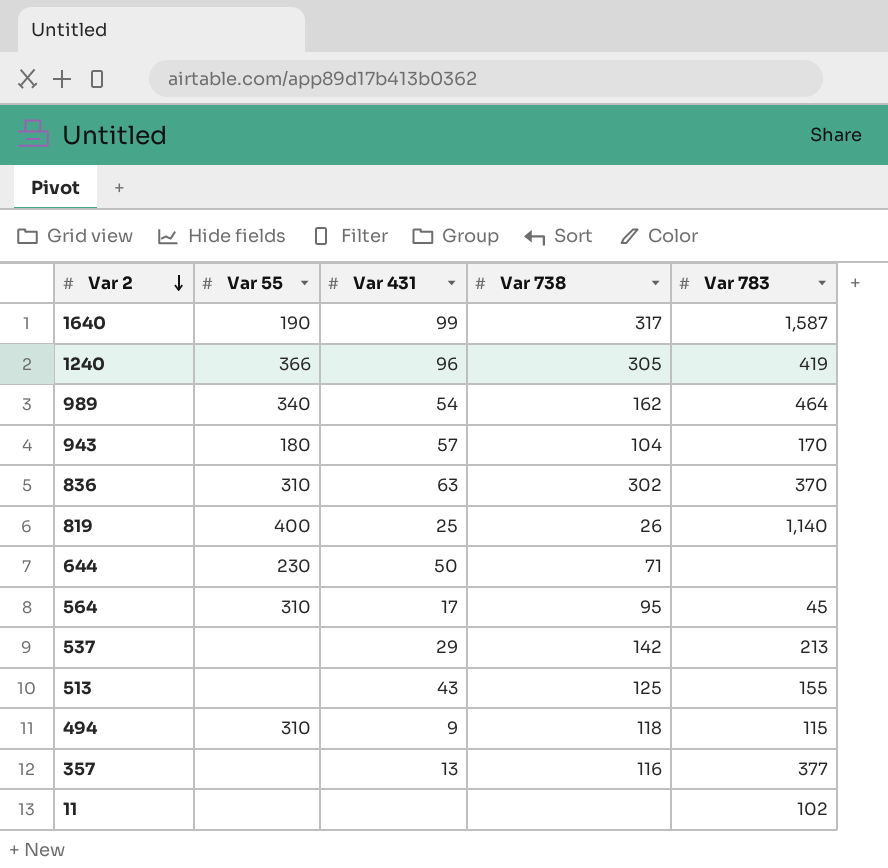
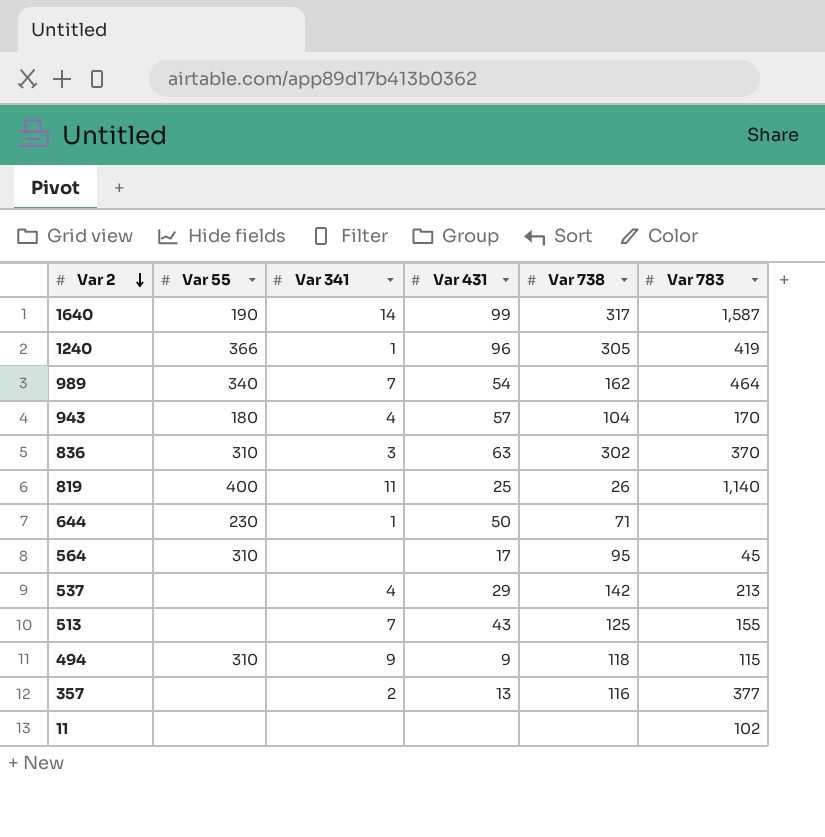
column Var 341 | position: none -> 3

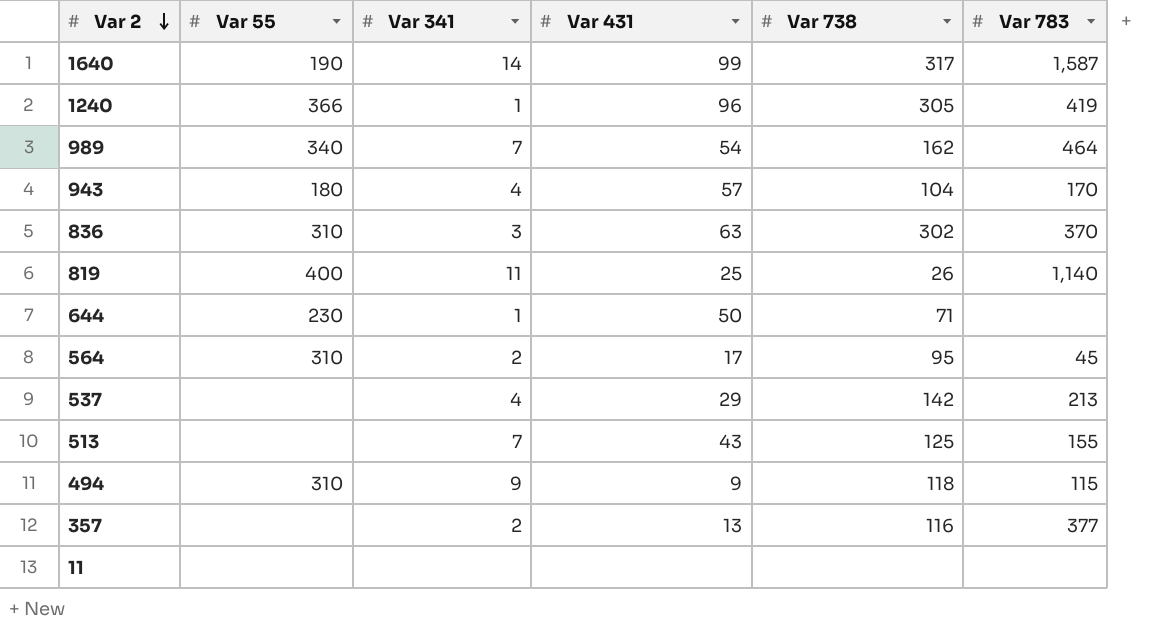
564 | Var 341: none -> 2
11 | Var 783: 102 -> none

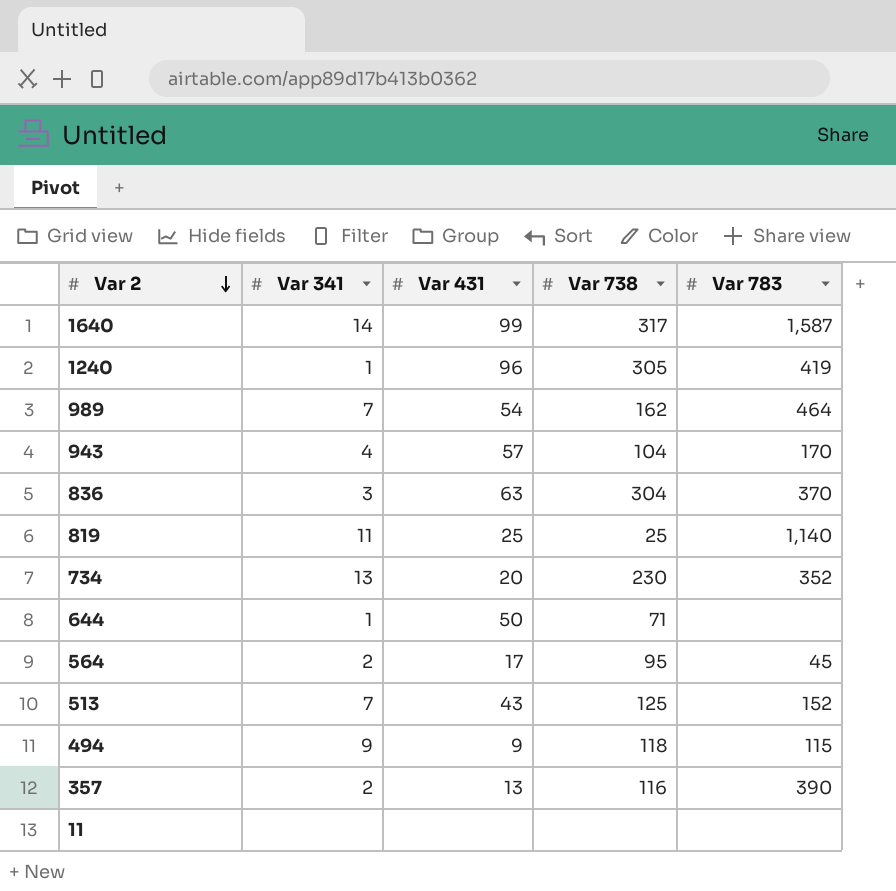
column Var 55 | position: 2 -> none
row 537: none | 4 | 29 | 142 | 213 -> none
836 | Var 738: 302 -> 304
819 | Var 738: 26 -> 25
row 734: none -> 13 | 20 | 230 | 352
513 | Var 783: 155 -> 152
357 | Var 783: 377 -> 390

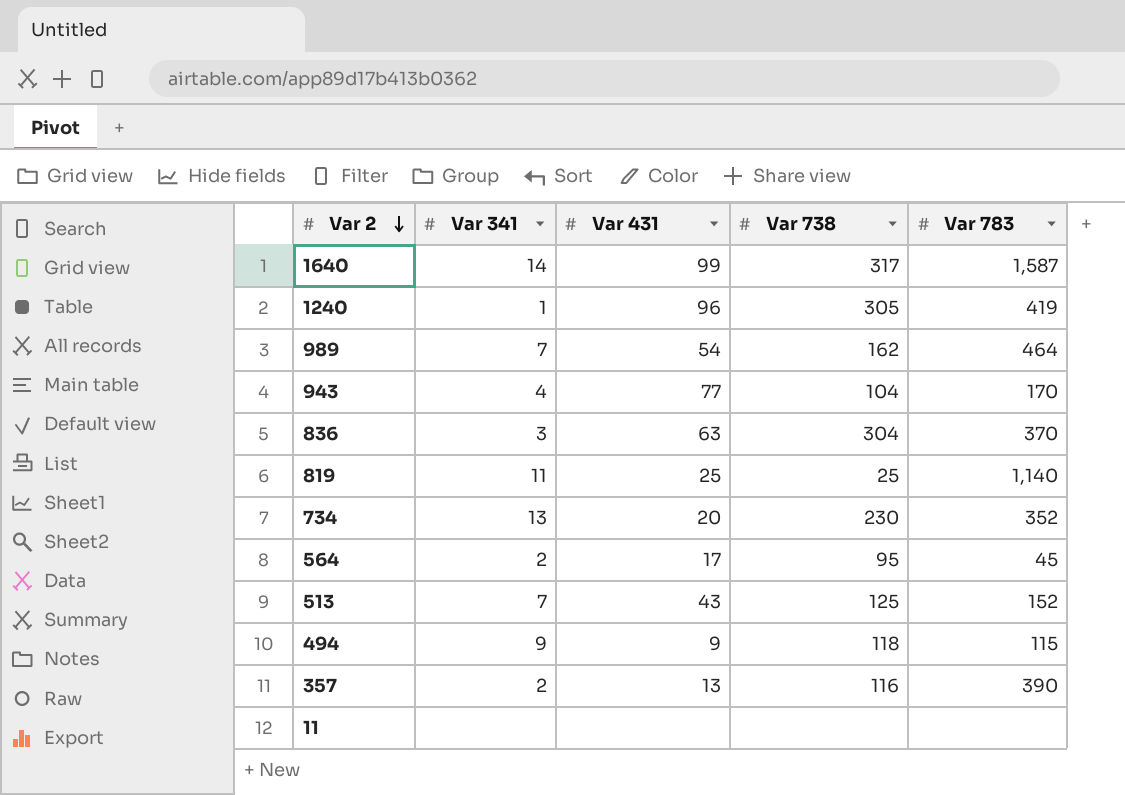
row 644: 1 | 50 | 71 | none -> none
943 | Var 431: 57 -> 77

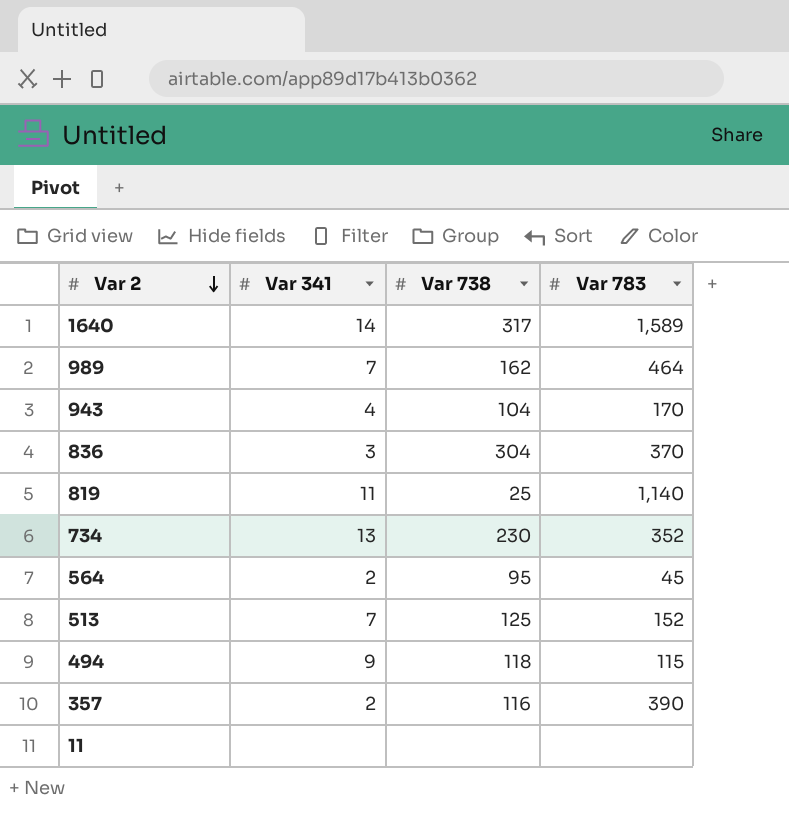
column Var 431 | position: 3 -> none
row 1240: 1 | 96 | 305 | 419 -> none
1640 | Var 783: 1,587 -> 1,589

